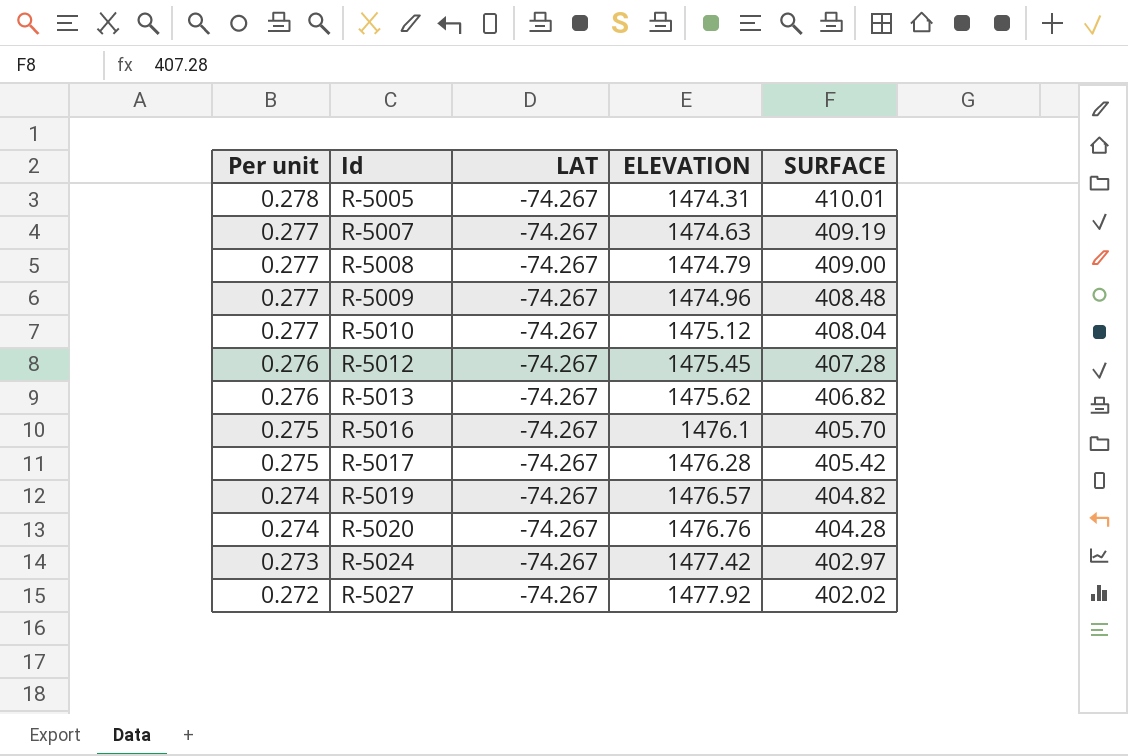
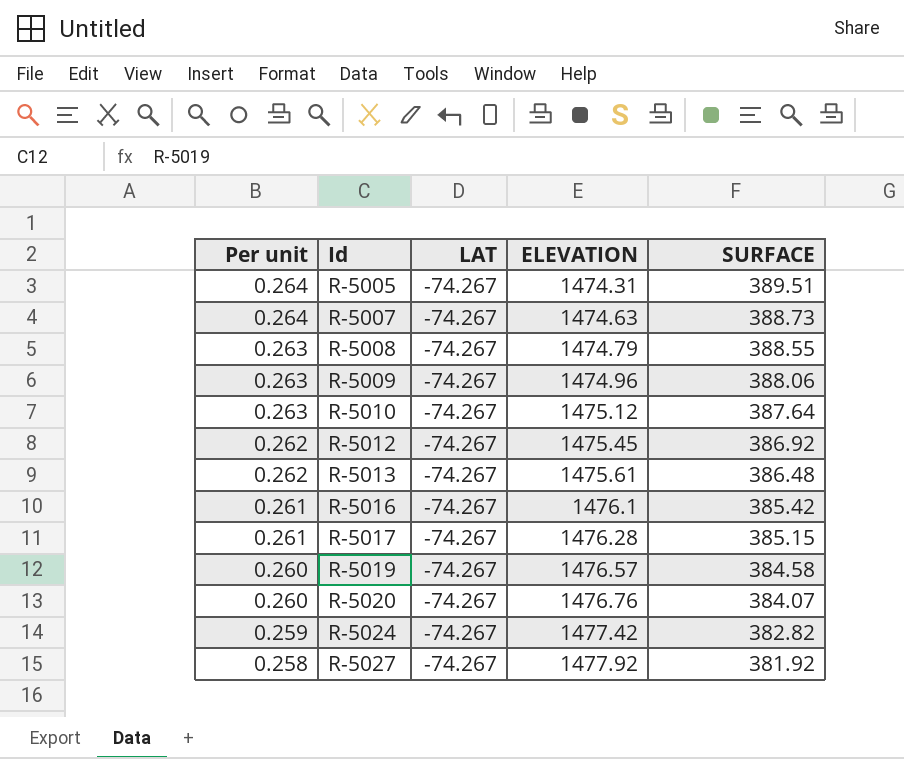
R-5005 | Per unit: 0.278 -> 0.264
R-5005 | SURFACE: 410.01 -> 389.51
R-5007 | Per unit: 0.277 -> 0.264
R-5007 | SURFACE: 409.19 -> 388.73
R-5008 | Per unit: 0.277 -> 0.263
R-5008 | SURFACE: 409.00 -> 388.55
R-5009 | Per unit: 0.277 -> 0.263
R-5009 | SURFACE: 408.48 -> 388.06
R-5010 | Per unit: 0.277 -> 0.263
R-5010 | SURFACE: 408.04 -> 387.64
R-5012 | Per unit: 0.276 -> 0.262
R-5012 | SURFACE: 407.28 -> 386.92
R-5013 | Per unit: 0.276 -> 0.262
R-5013 | ELEVATION: 1475.62 -> 1475.61
R-5013 | SURFACE: 406.82 -> 386.48
R-5016 | Per unit: 0.275 -> 0.261
R-5016 | SURFACE: 405.70 -> 385.42
R-5017 | Per unit: 0.275 -> 0.261
R-5017 | SURFACE: 405.42 -> 385.15
R-5019 | Per unit: 0.274 -> 0.260
R-5019 | SURFACE: 404.82 -> 384.58
R-5020 | Per unit: 0.274 -> 0.260
R-5020 | SURFACE: 404.28 -> 384.07
R-5024 | Per unit: 0.273 -> 0.259
R-5024 | SURFACE: 402.97 -> 382.82
R-5027 | Per unit: 0.272 -> 0.258
R-5027 | SURFACE: 402.02 -> 381.92

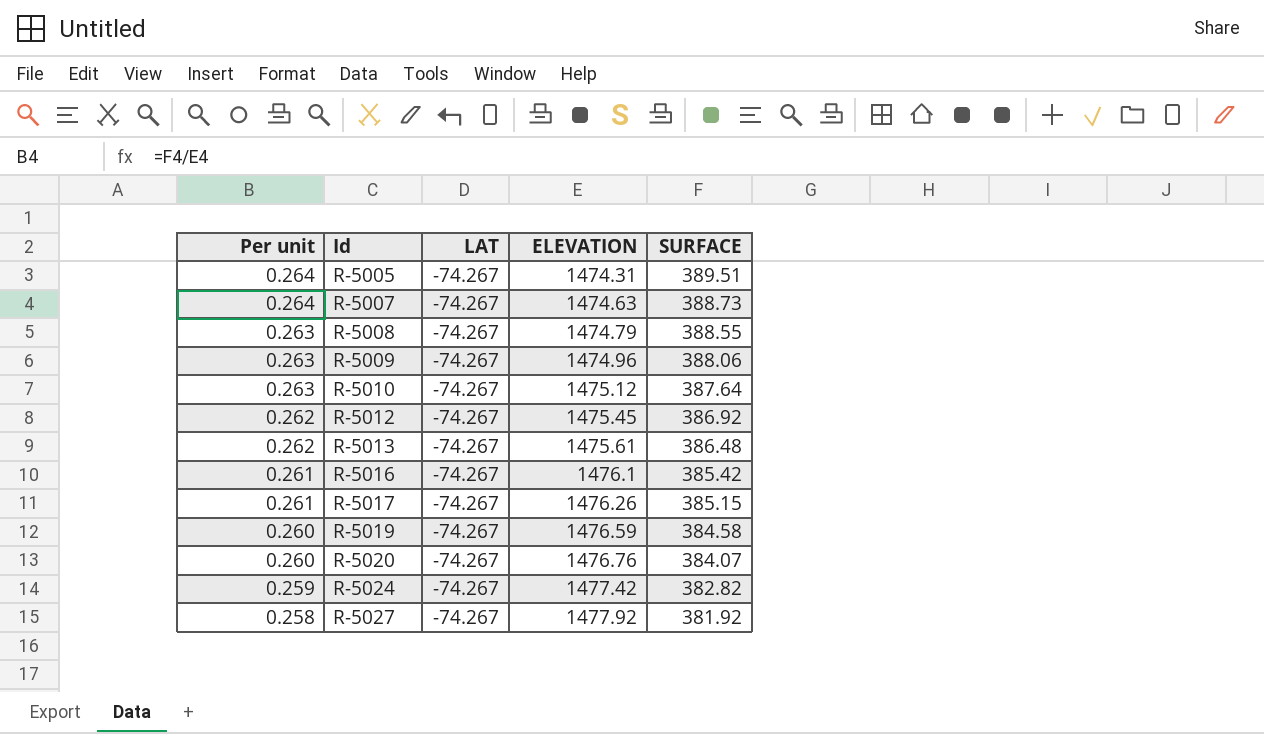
R-5017 | ELEVATION: 1476.28 -> 1476.26
R-5019 | ELEVATION: 1476.57 -> 1476.59

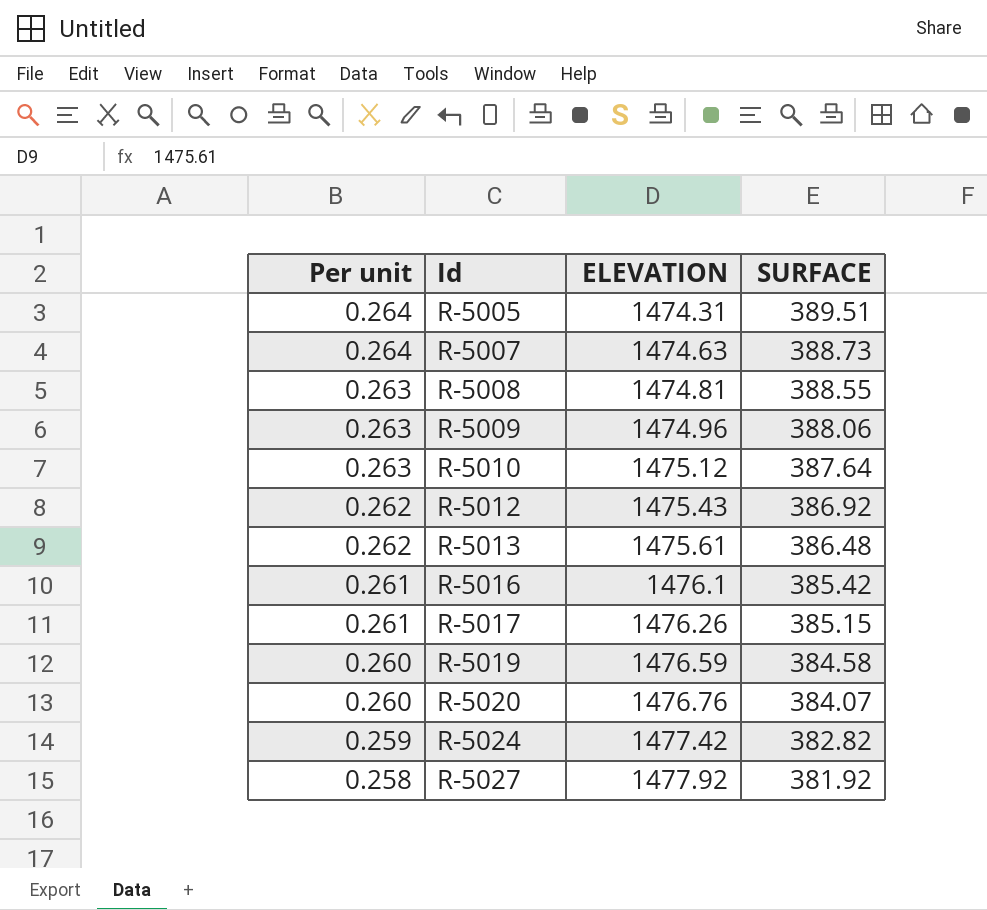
column LAT | position: 3 -> none
R-5008 | ELEVATION: 1474.79 -> 1474.81
R-5012 | ELEVATION: 1475.45 -> 1475.43

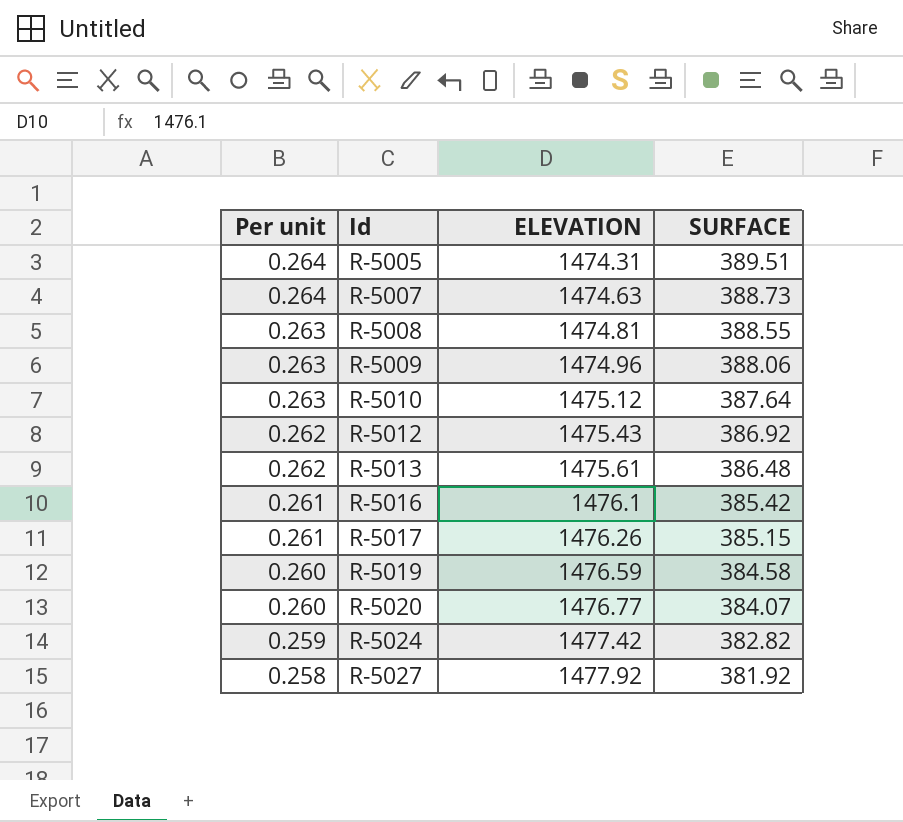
R-5020 | ELEVATION: 1476.76 -> 1476.77

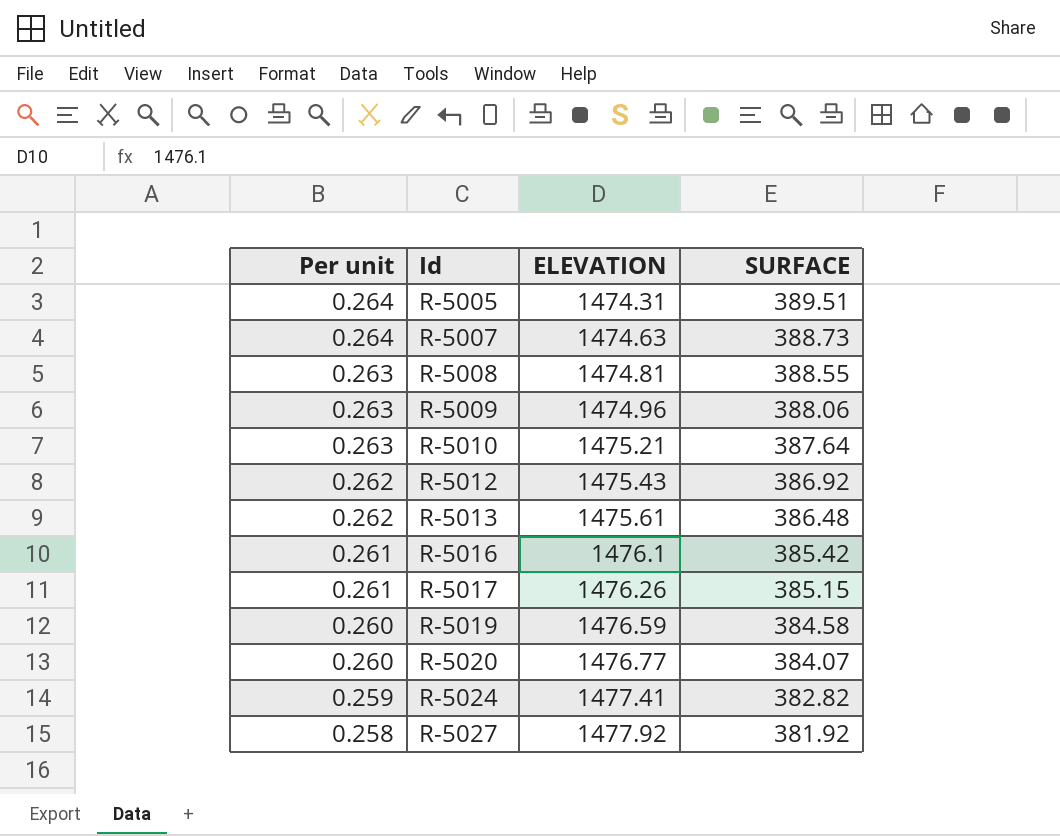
R-5010 | ELEVATION: 1475.12 -> 1475.21
R-5024 | ELEVATION: 1477.42 -> 1477.41

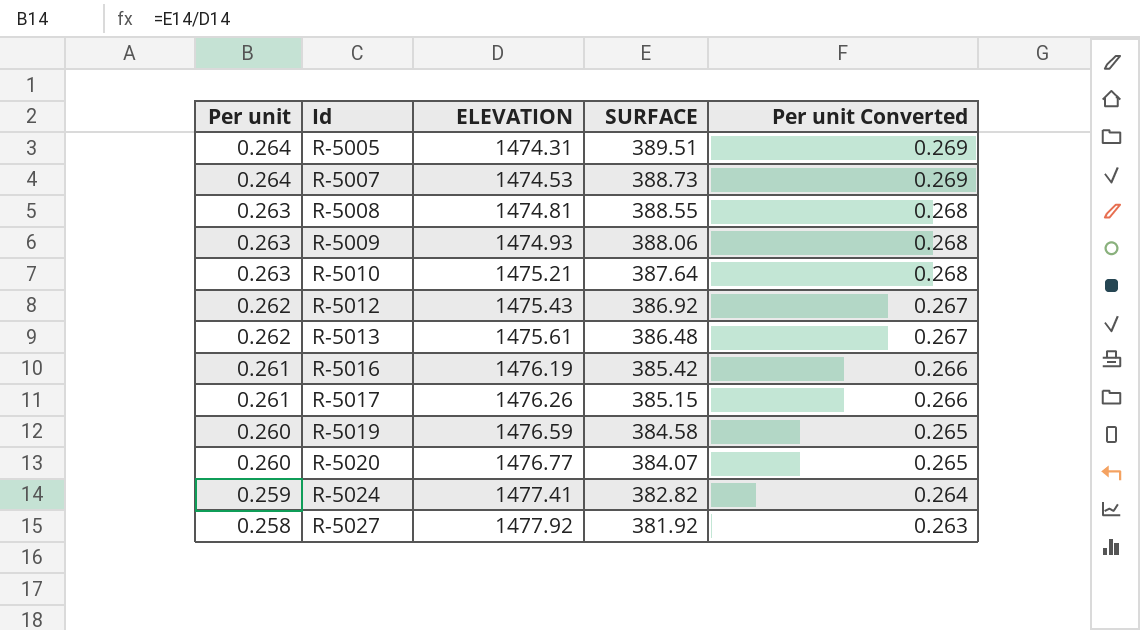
column Per unit Converted | formula: none -> [Per unit] * 1.02
R-5007 | ELEVATION: 1474.63 -> 1474.53
R-5009 | ELEVATION: 1474.96 -> 1474.93
R-5016 | ELEVATION: 1476.1 -> 1476.19

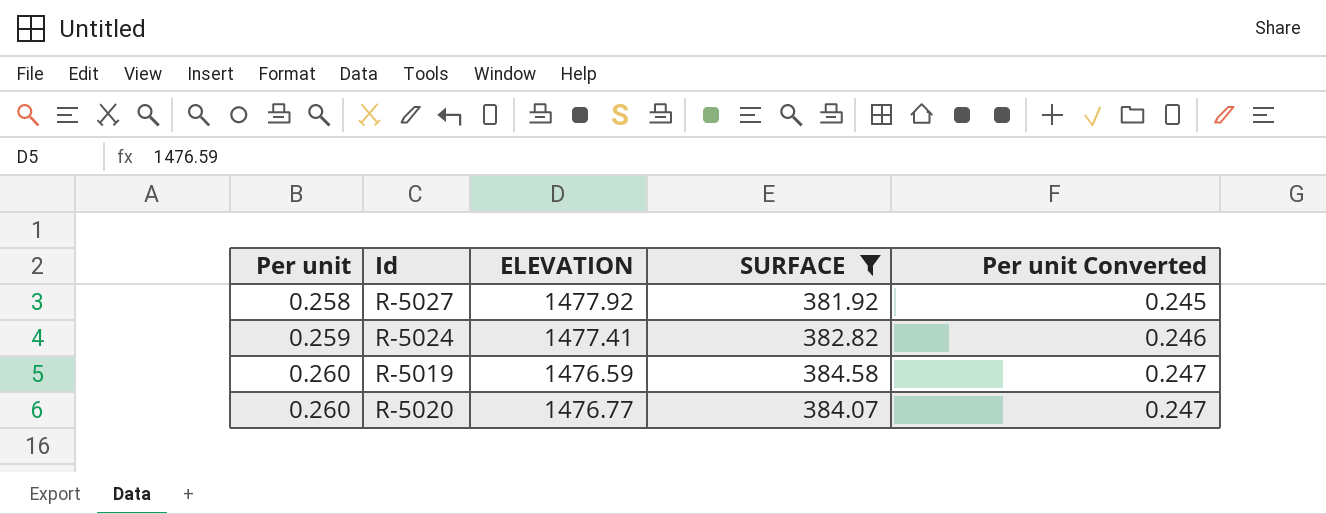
filter: none -> SURFACE <= 384.58
row order: Per unit descending -> Per unit ascending
column Per unit Converted | formula: [Per unit] * 1.02 -> [Per unit] * 0.95

